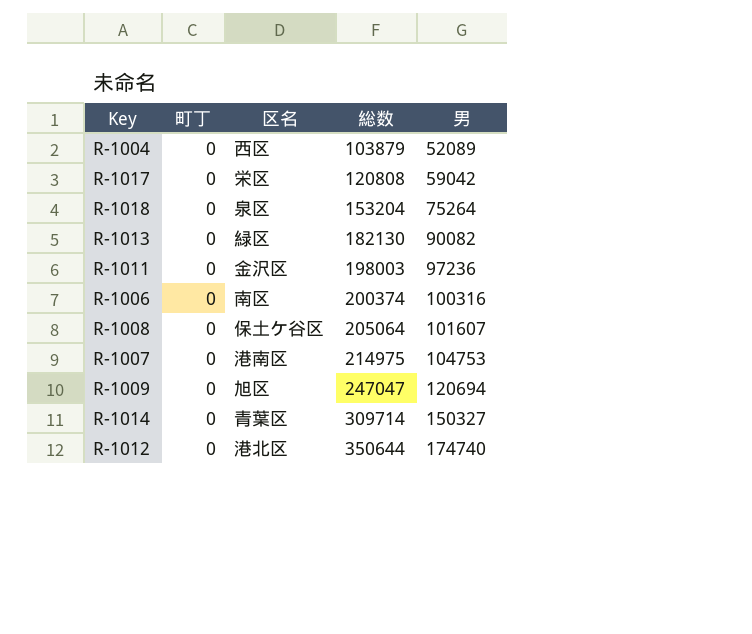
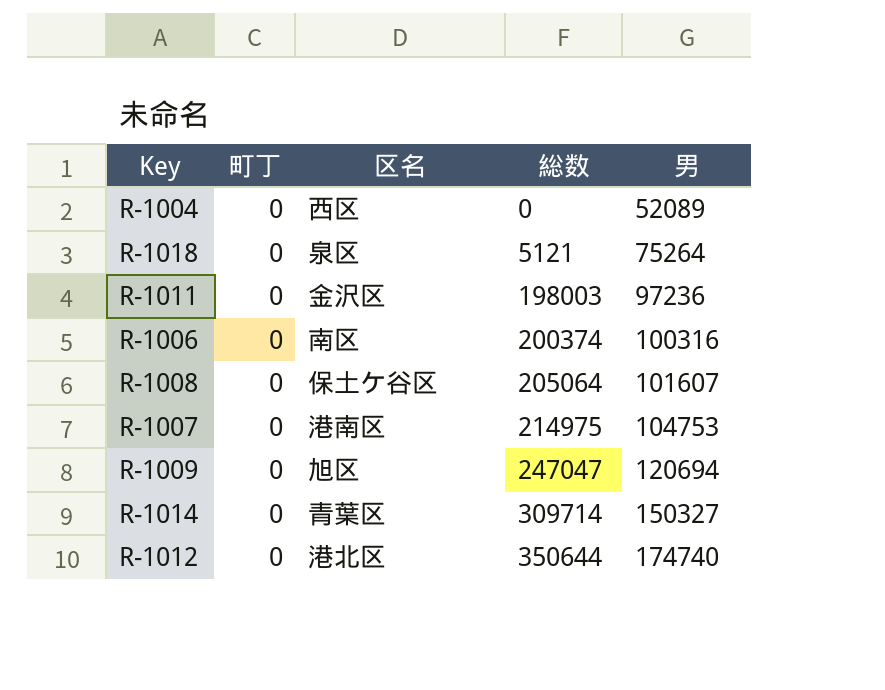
row R-1017: 0 | 栄区 | 120808 | 59042 -> none
row R-1013: 0 | 緑区 | 182130 | 90082 -> none
R-1004 | 総数: 103879 -> 0
R-1018 | 総数: 153204 -> 5121

